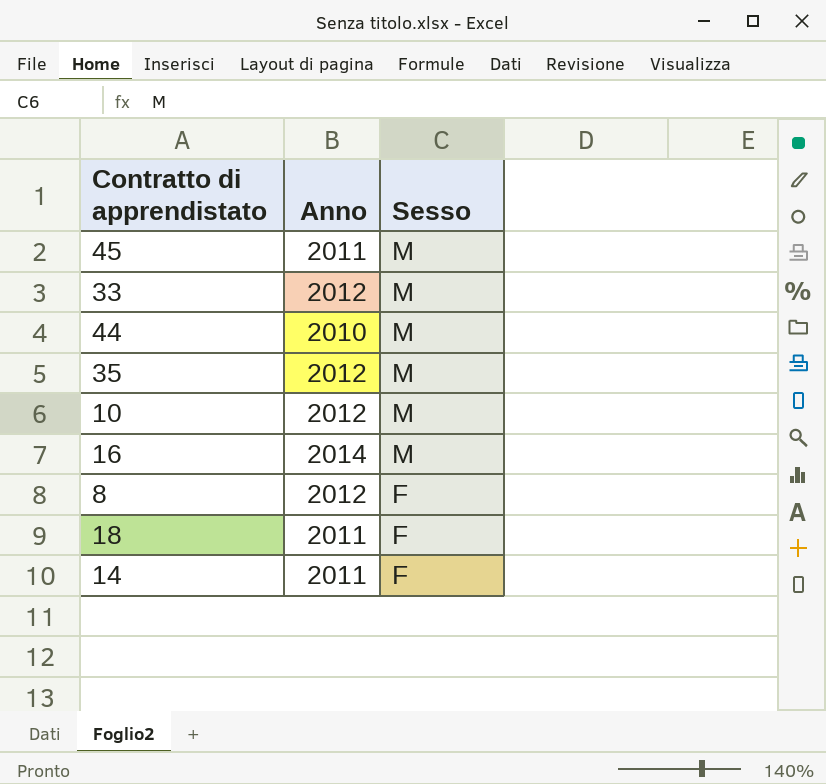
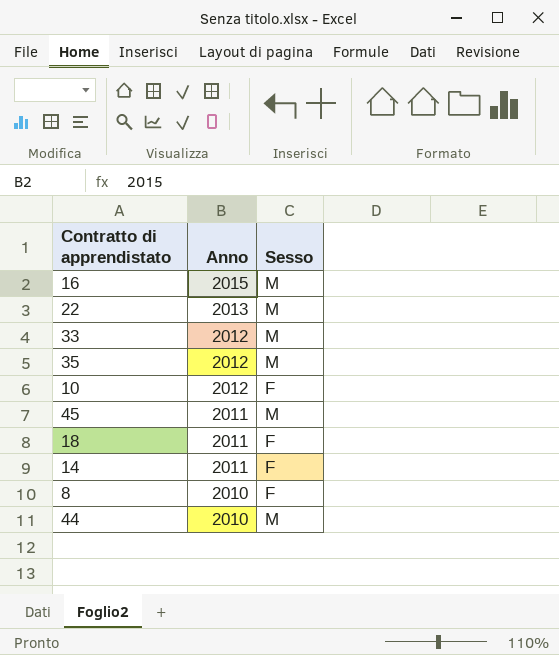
row order: Sesso descending -> Anno descending
16 | Anno: 2014 -> 2015
row 22: none -> 2013 | M
10 | Sesso: M -> F
8 | Anno: 2012 -> 2010

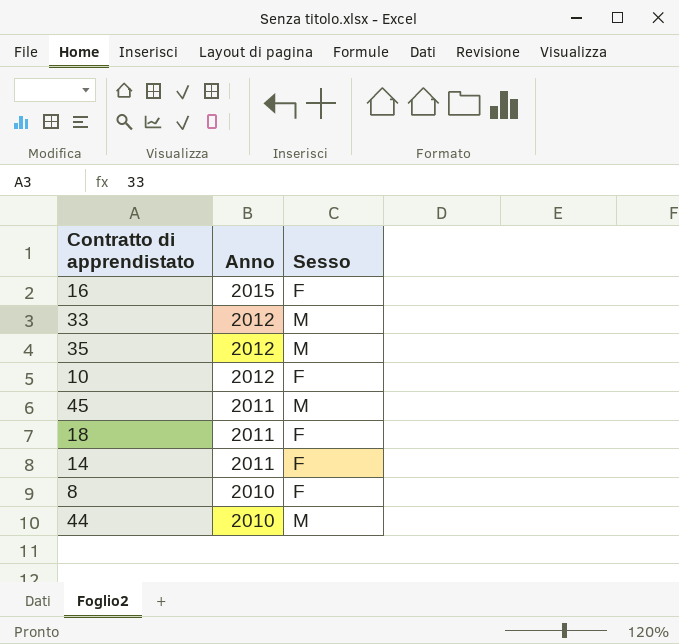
row 22: 2013 | M -> none
16 | Sesso: M -> F

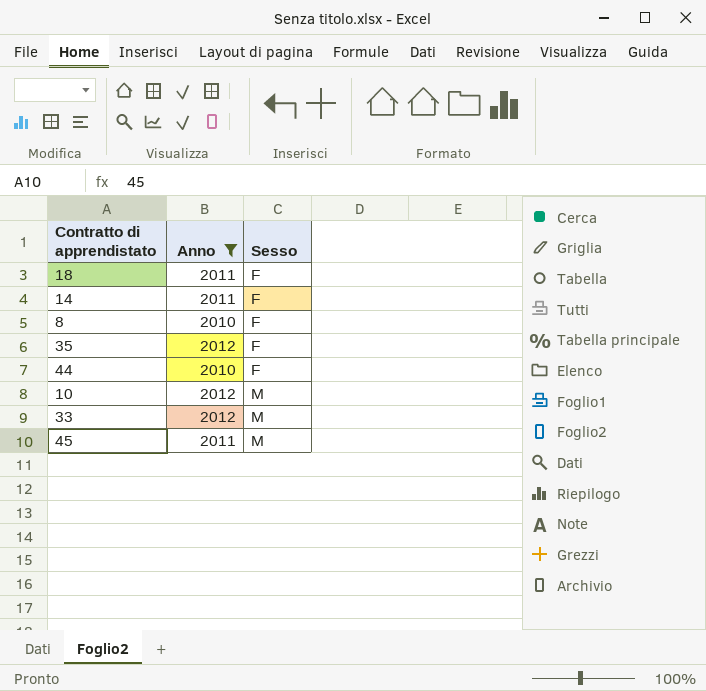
filter: none -> Anno != 2015
row order: Anno descending -> Sesso ascending
35 | Sesso: M -> F
44 | Sesso: M -> F
10 | Sesso: F -> M

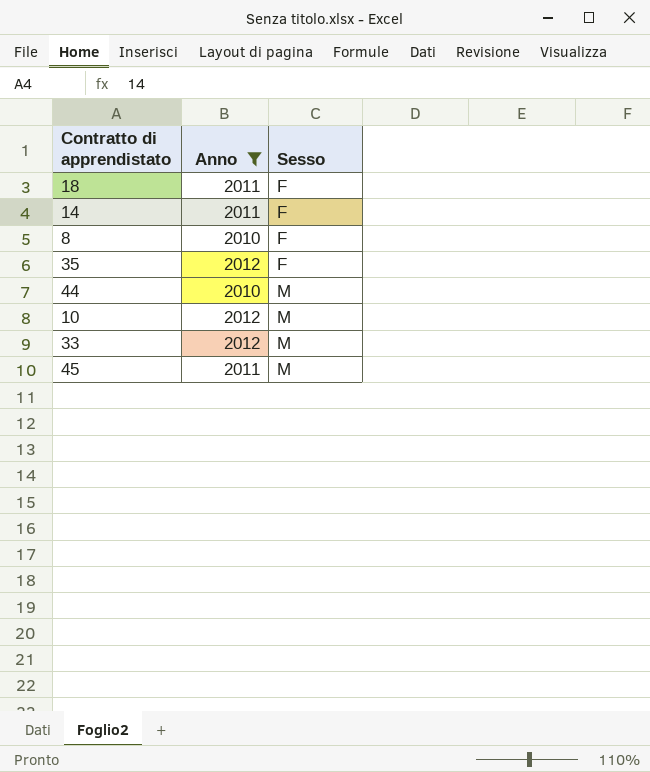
44 | Sesso: F -> M

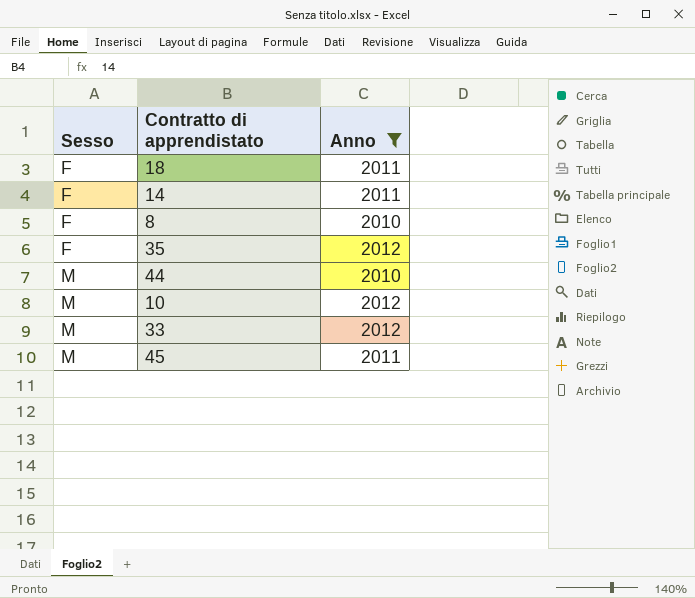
column Sesso | position: 3 -> 1

